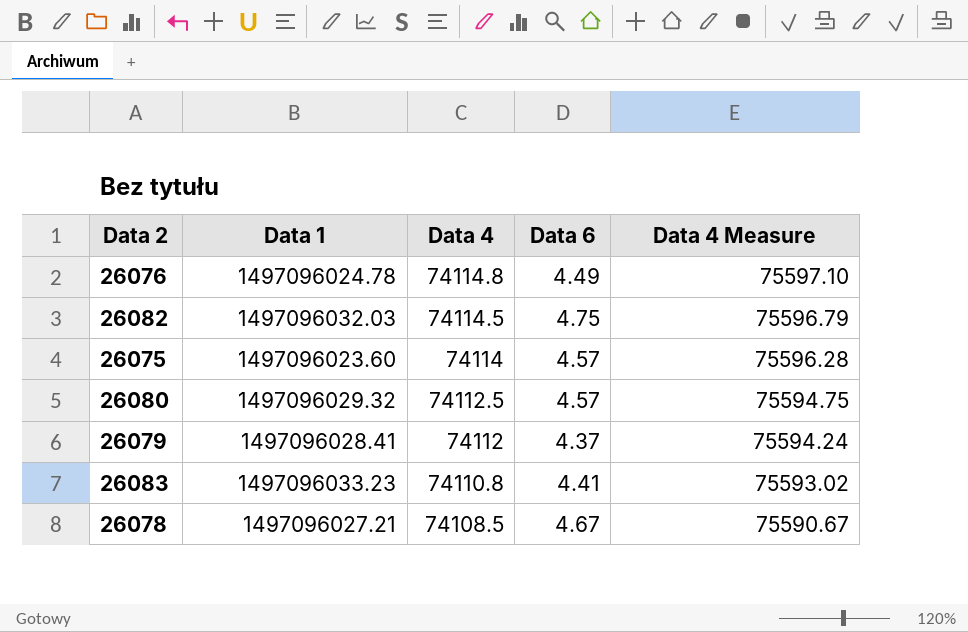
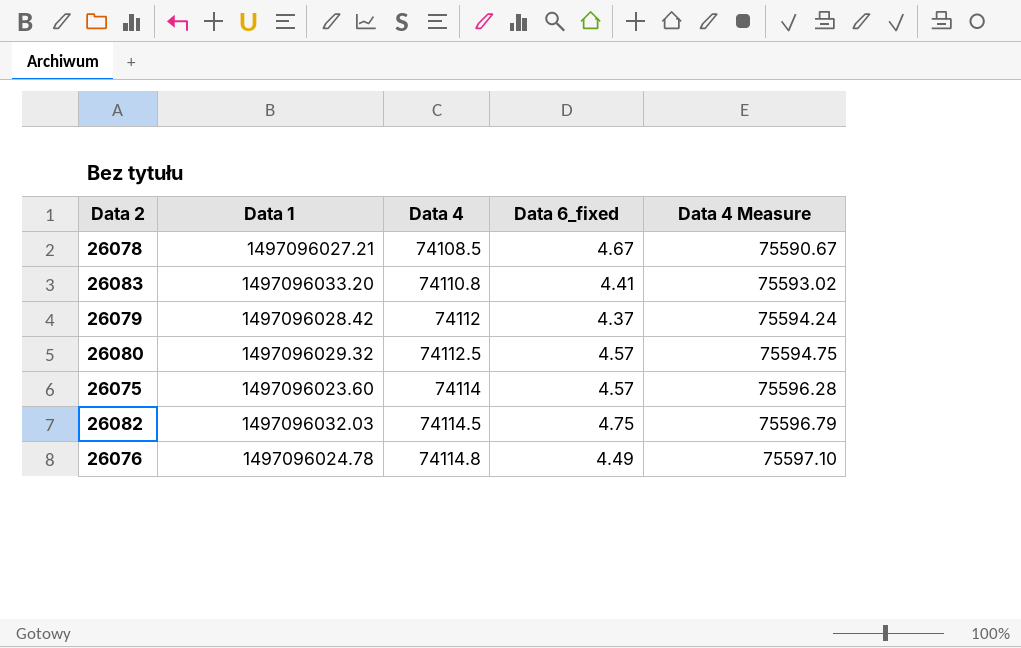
row order: Data 4 descending -> Data 4 ascending
column name: Data 6 -> Data 6_fixed
26083 | Data 1: 1497096033.23 -> 1497096033.20
26079 | Data 1: 1497096028.41 -> 1497096028.42

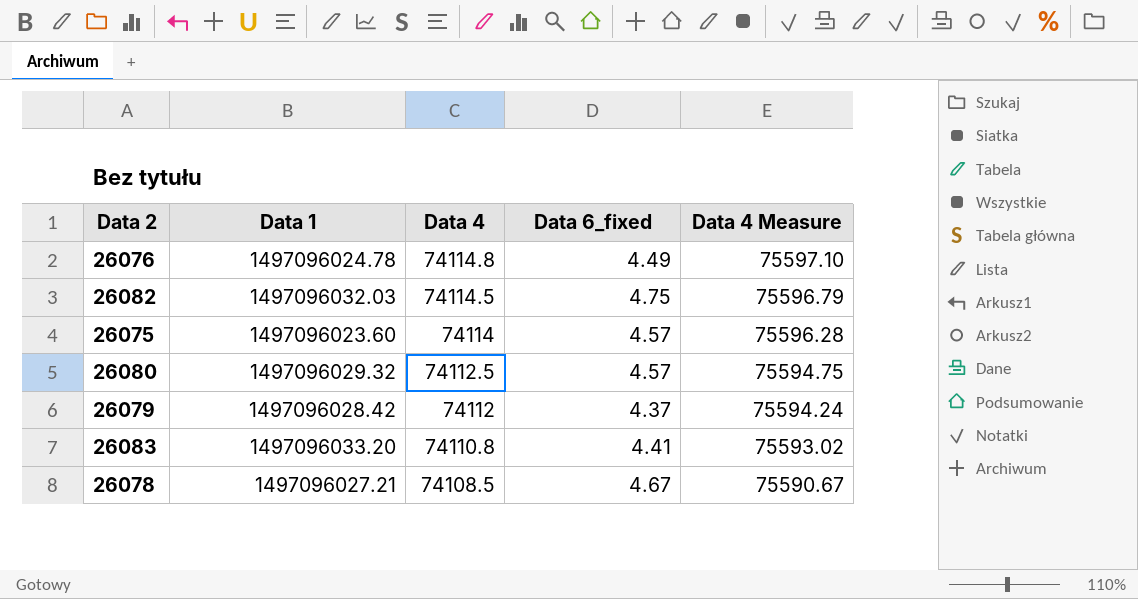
row order: Data 4 ascending -> Data 4 descending

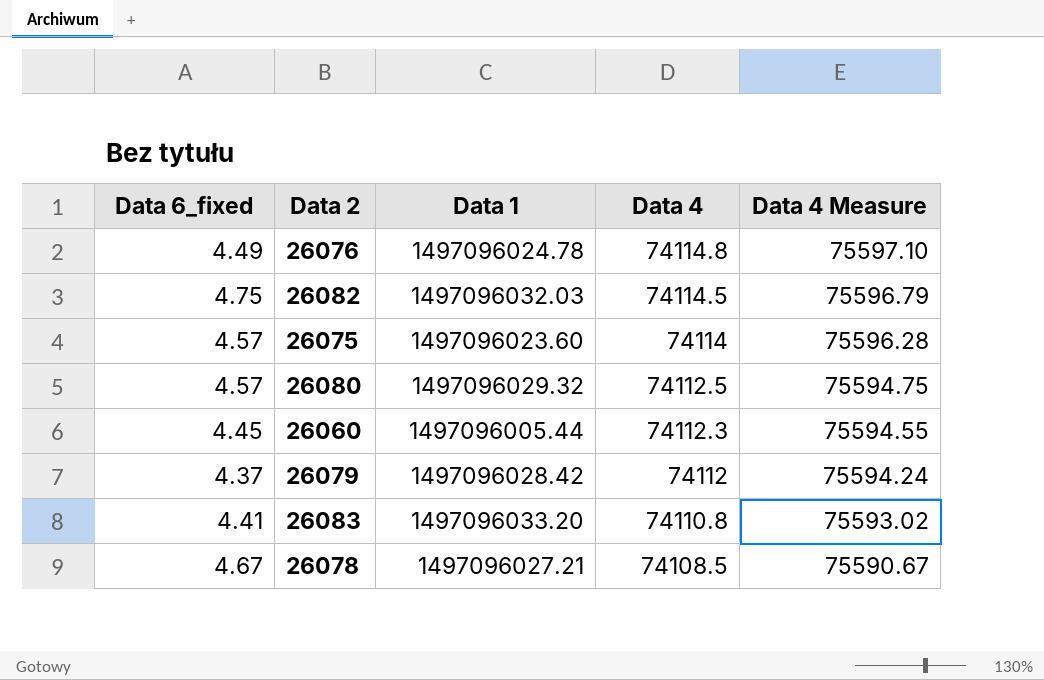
column Data 6_fixed | position: 4 -> 1
row 26060: none -> 4.45 | 1497096005.44 | 74112.3 | 75594.55

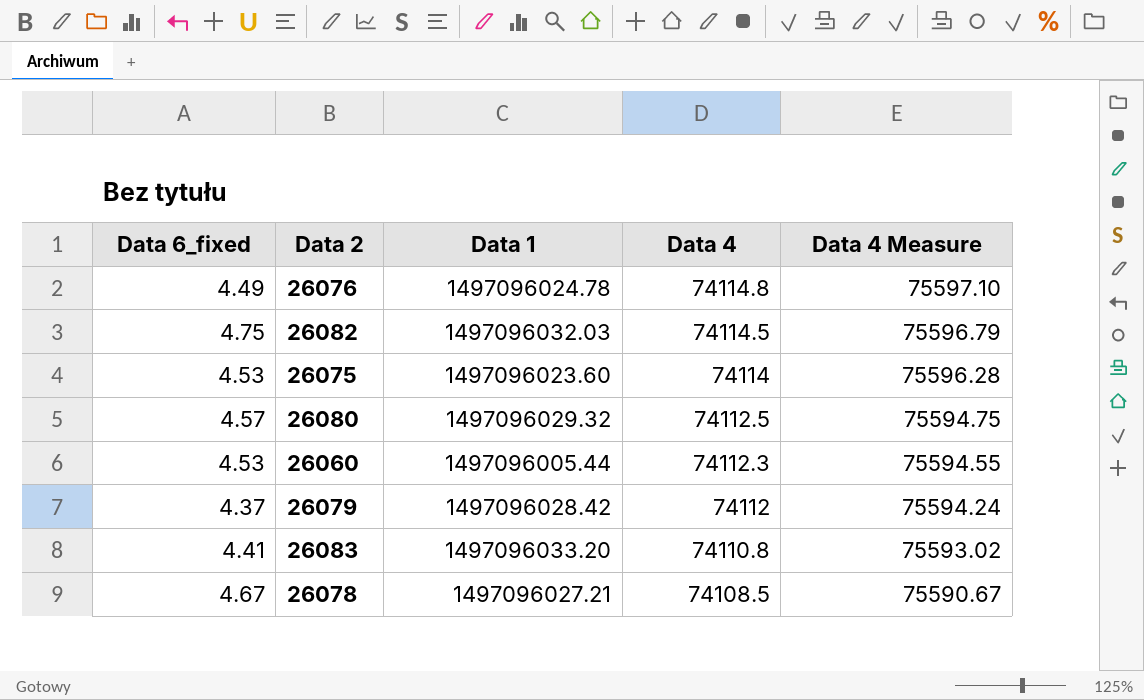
26075 | Data 6_fixed: 4.57 -> 4.53
26060 | Data 6_fixed: 4.45 -> 4.53

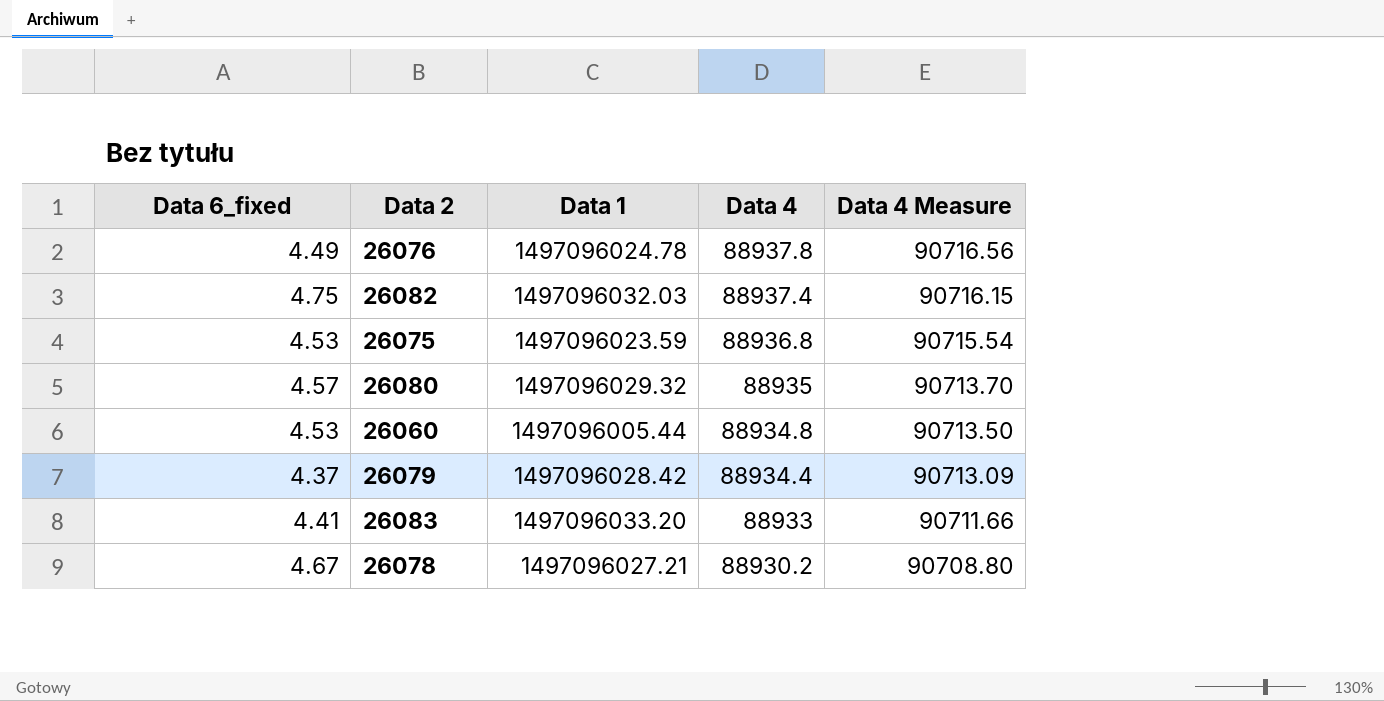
26076 | Data 4: 74114.8 -> 88937.8
26076 | Data 4 Measure: 75597.10 -> 90716.56
26082 | Data 4: 74114.5 -> 88937.4
26082 | Data 4 Measure: 75596.79 -> 90716.15
26075 | Data 1: 1497096023.60 -> 1497096023.59
26075 | Data 4: 74114 -> 88936.8
26075 | Data 4 Measure: 75596.28 -> 90715.54
26080 | Data 4: 74112.5 -> 88935
26080 | Data 4 Measure: 75594.75 -> 90713.70
26060 | Data 4: 74112.3 -> 88934.8
26060 | Data 4 Measure: 75594.55 -> 90713.50
26079 | Data 4: 74112 -> 88934.4
26079 | Data 4 Measure: 75594.24 -> 90713.09
26083 | Data 4: 74110.8 -> 88933
26083 | Data 4 Measure: 75593.02 -> 90711.66
26078 | Data 4: 74108.5 -> 88930.2
26078 | Data 4 Measure: 75590.67 -> 90708.80

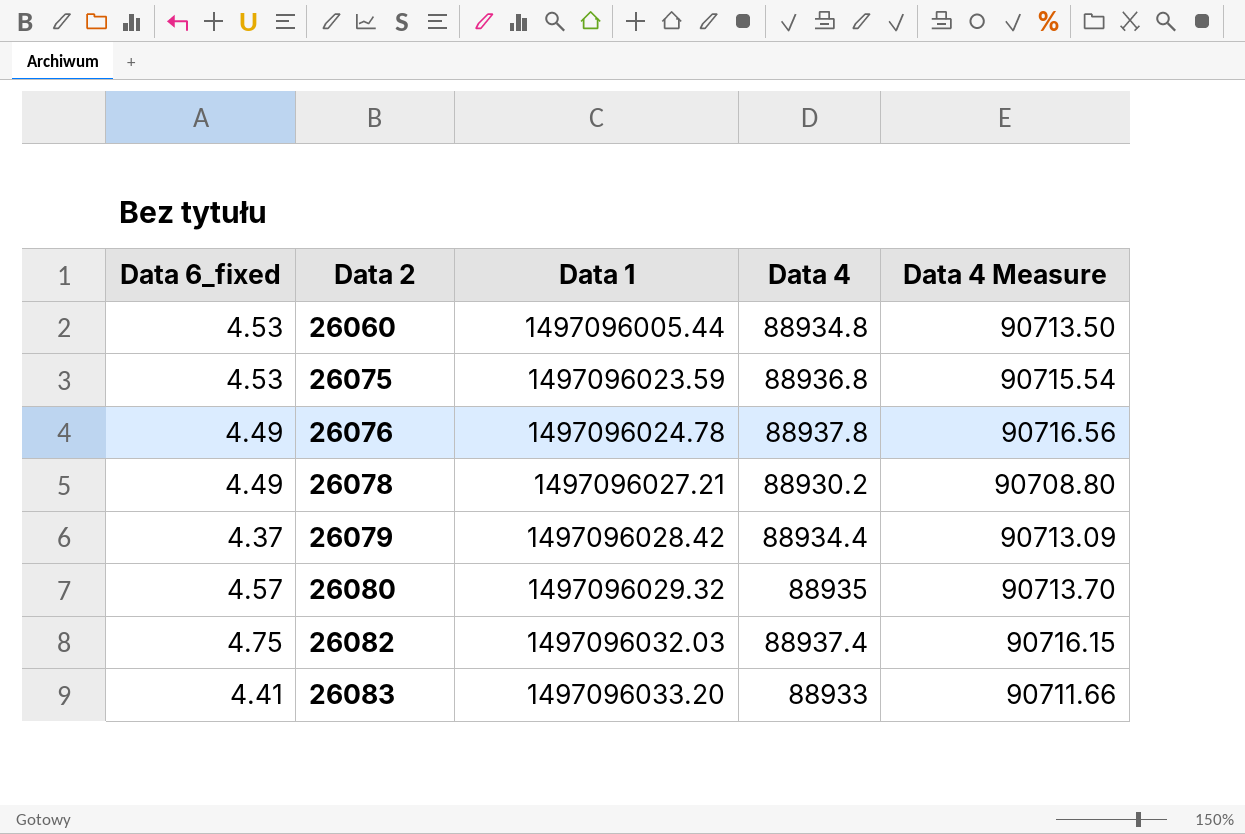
row order: Data 4 descending -> Data 2 ascending
26078 | Data 6_fixed: 4.67 -> 4.49

